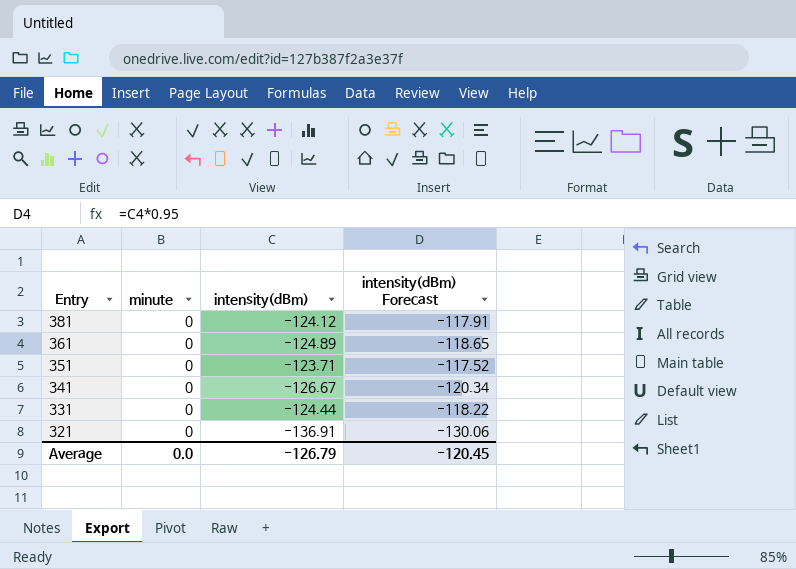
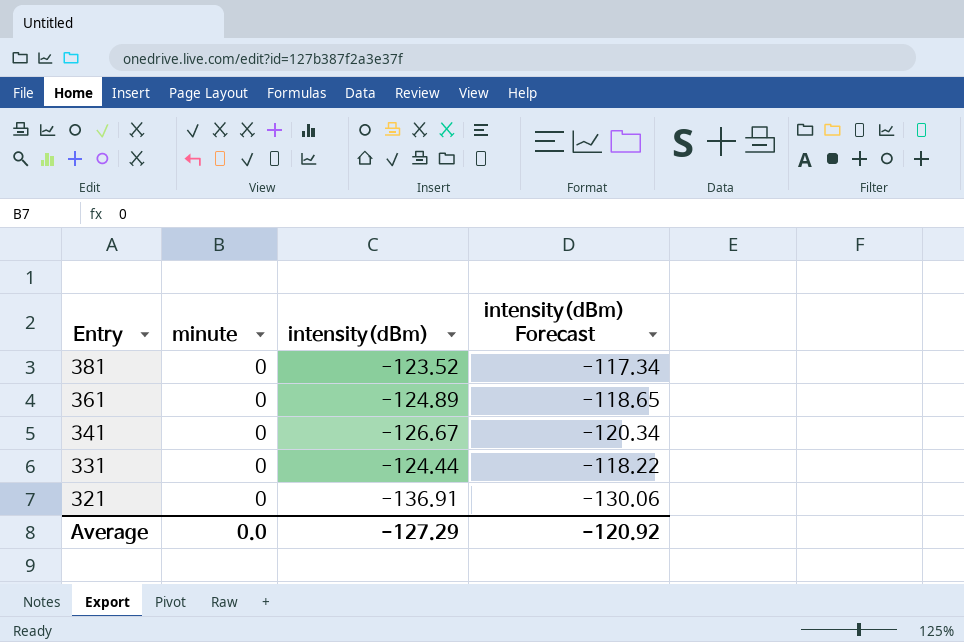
row 351: 0 | -123.71 | -117.52 -> none
381 | intensity(dBm): -124.12 -> -123.52
381 | intensity(dBm) Forecast: -117.91 -> -117.34
Average | intensity(dBm): -126.79 -> -127.29
Average | intensity(dBm) Forecast: -120.45 -> -120.92

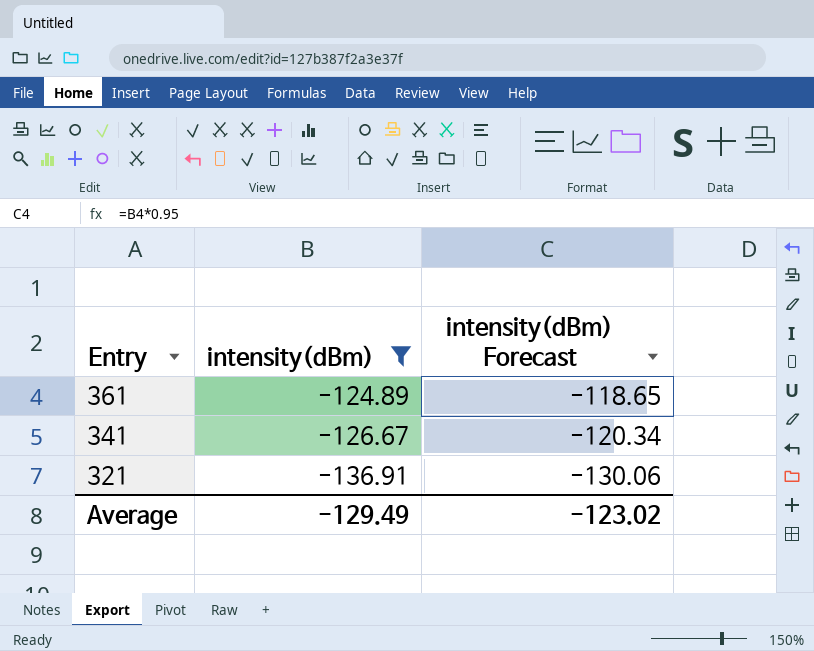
filter: none -> intensity(dBm) <= -124.89
column minute | position: 2 -> none
Average | intensity(dBm): -127.29 -> -129.49
Average | intensity(dBm) Forecast: -120.92 -> -123.02

